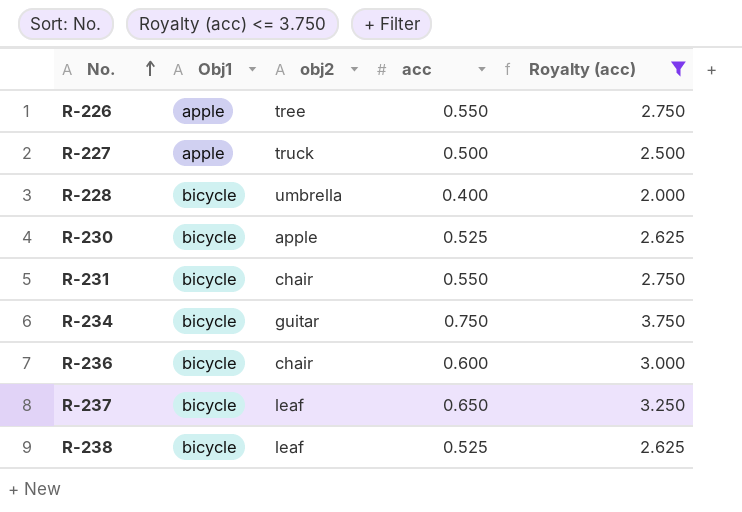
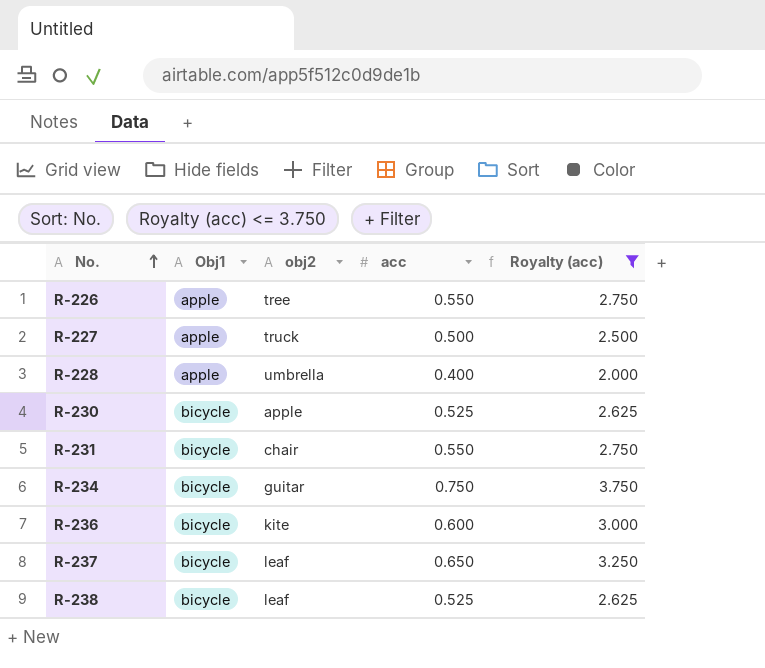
R-228 | Obj1: bicycle -> apple
R-236 | obj2: chair -> kite

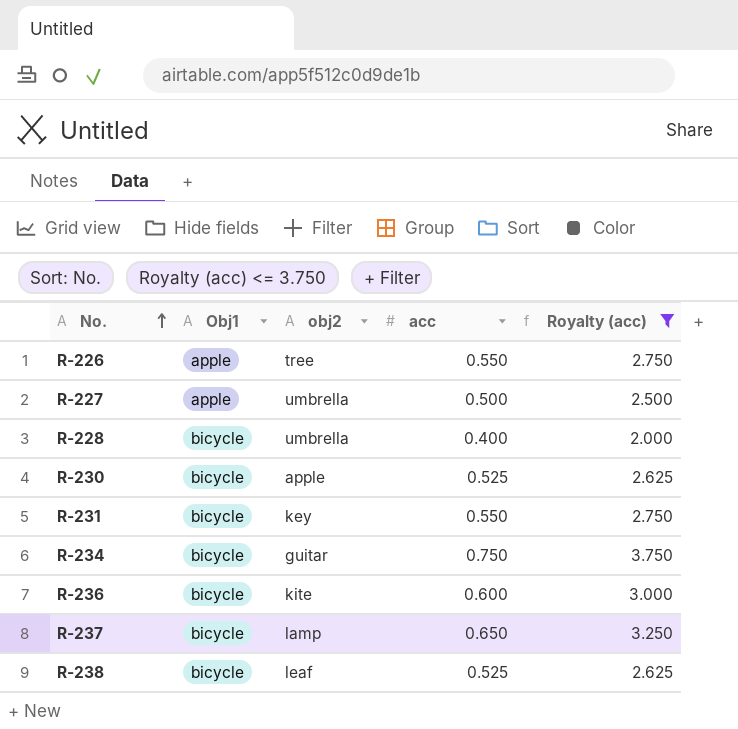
R-227 | obj2: truck -> umbrella
R-228 | Obj1: apple -> bicycle
R-231 | obj2: chair -> key
R-237 | obj2: leaf -> lamp

